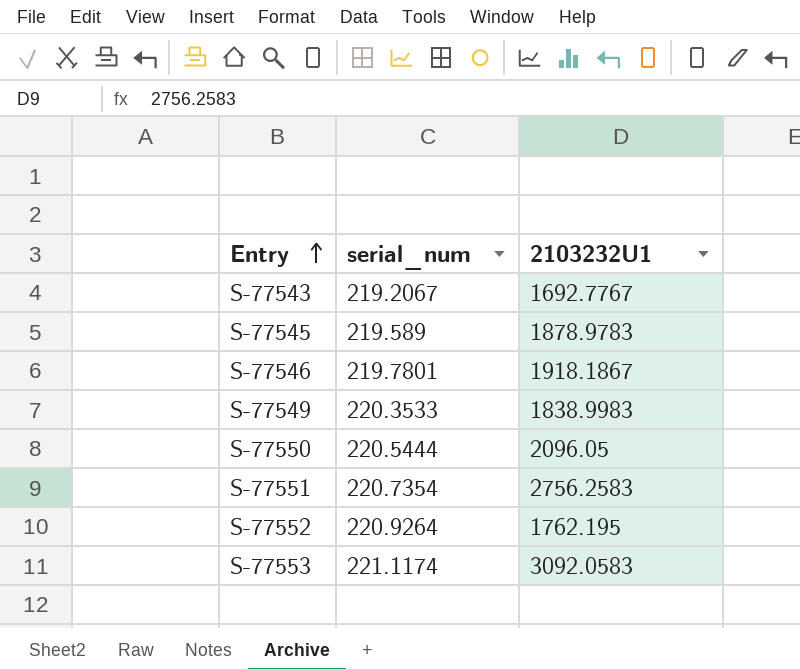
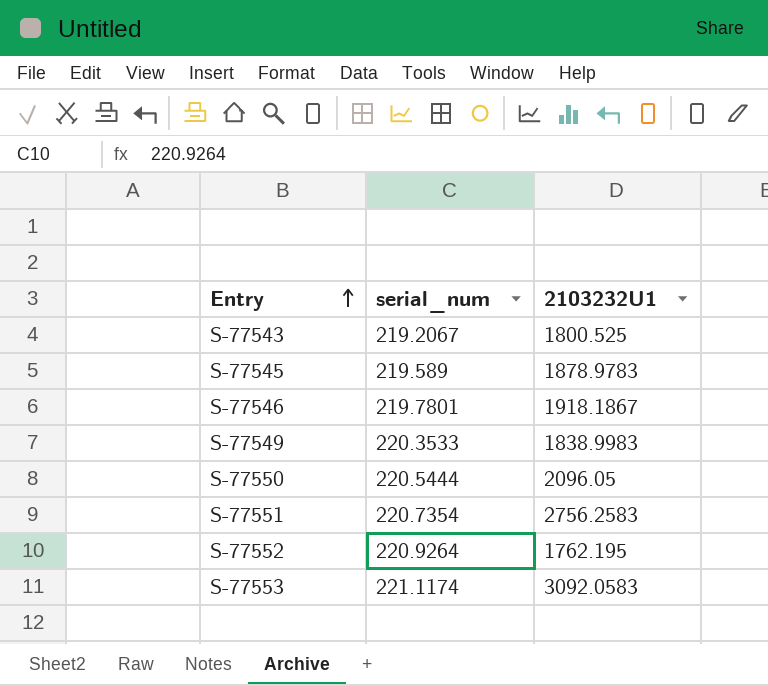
S-77543 | 2103232U1: 1692.7767 -> 1800.525

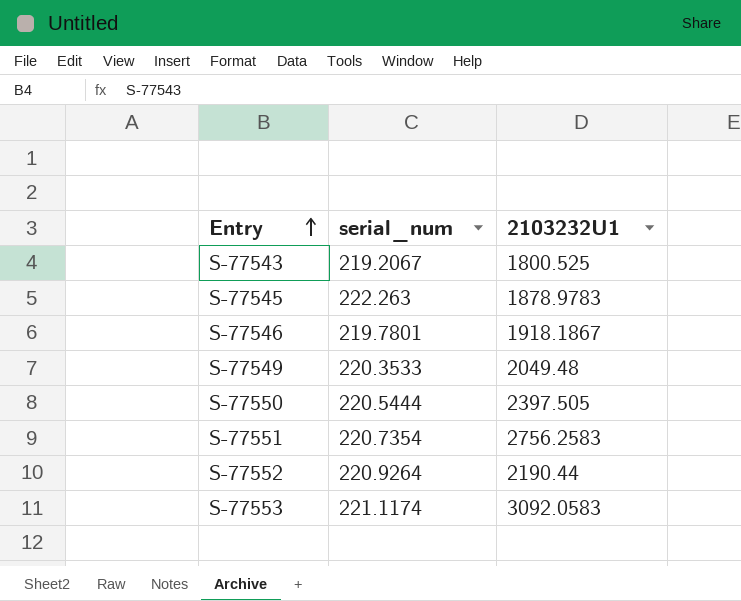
S-77545 | serial_num: 219.589 -> 222.263
S-77549 | 2103232U1: 1838.9983 -> 2049.48
S-77550 | 2103232U1: 2096.05 -> 2397.505
S-77552 | 2103232U1: 1762.195 -> 2190.44

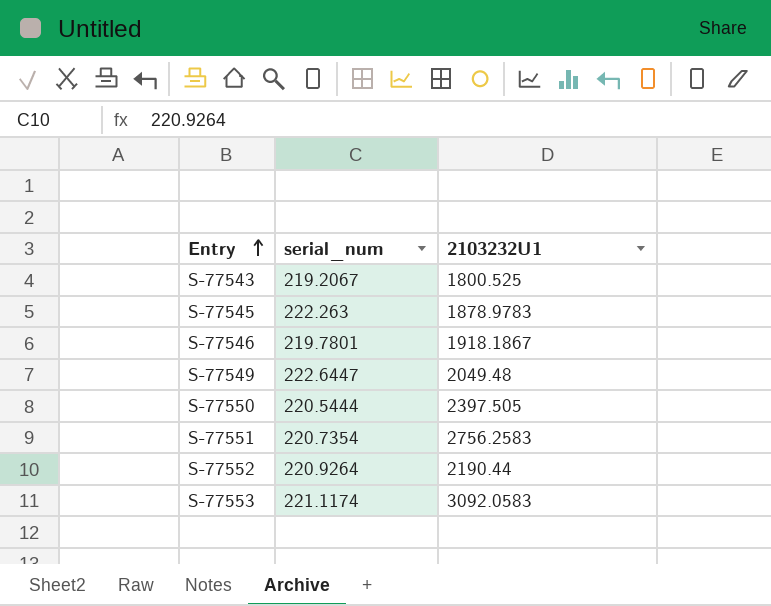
S-77549 | serial_num: 220.3533 -> 222.6447

